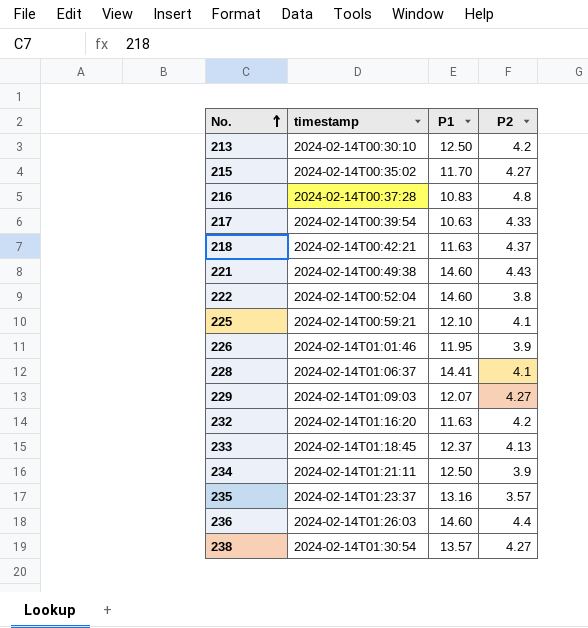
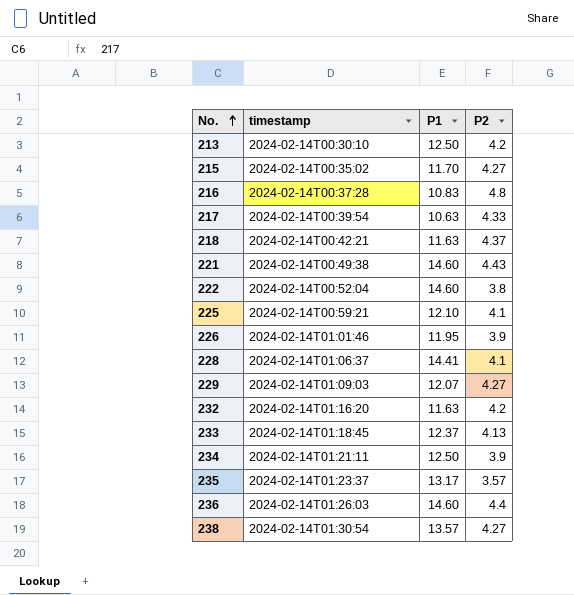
235 | P1: 13.16 -> 13.17

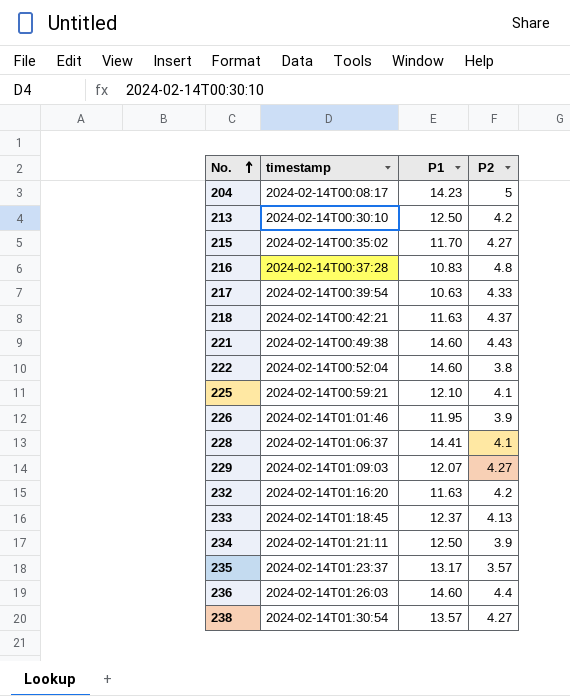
row 204: none -> 2024-02-14T00:08:17 | 14.23 | 5

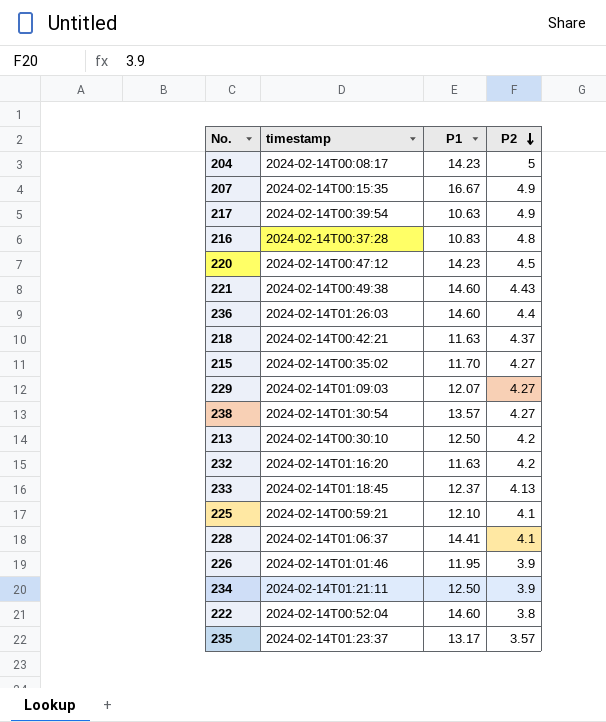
row order: No. ascending -> P2 descending
row 207: none -> 2024-02-14T00:15:35 | 16.67 | 4.9
217 | P2: 4.33 -> 4.9
row 220: none -> 2024-02-14T00:47:12 | 14.23 | 4.5

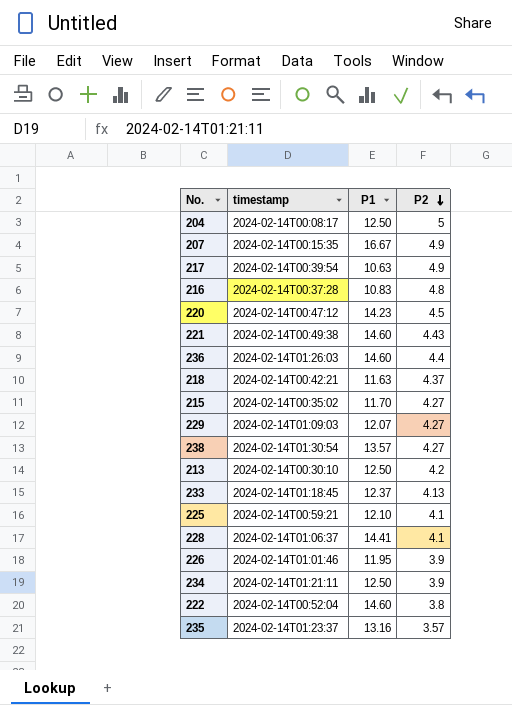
row 232: 2024-02-14T01:16:20 | 11.63 | 4.2 -> none
204 | P1: 14.23 -> 12.50
235 | P1: 13.17 -> 13.16

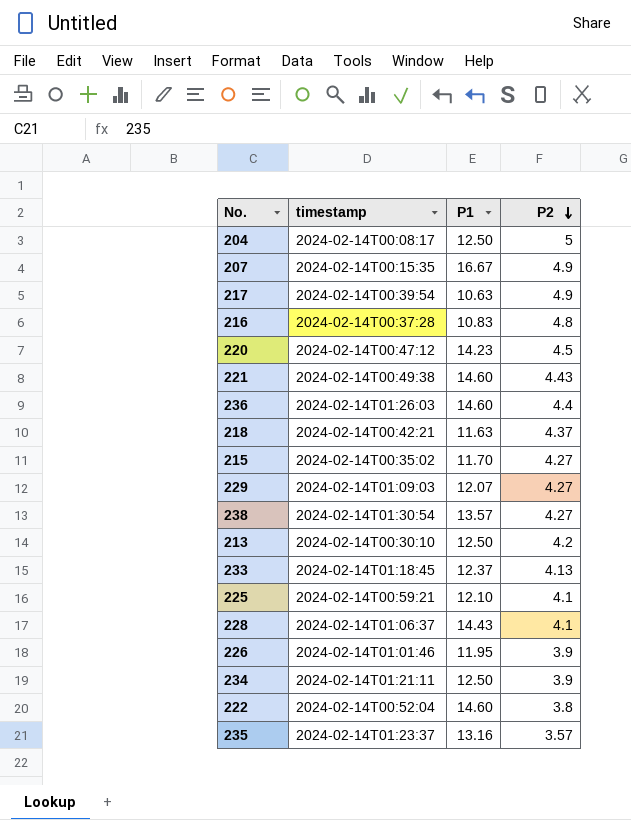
228 | P1: 14.41 -> 14.43

